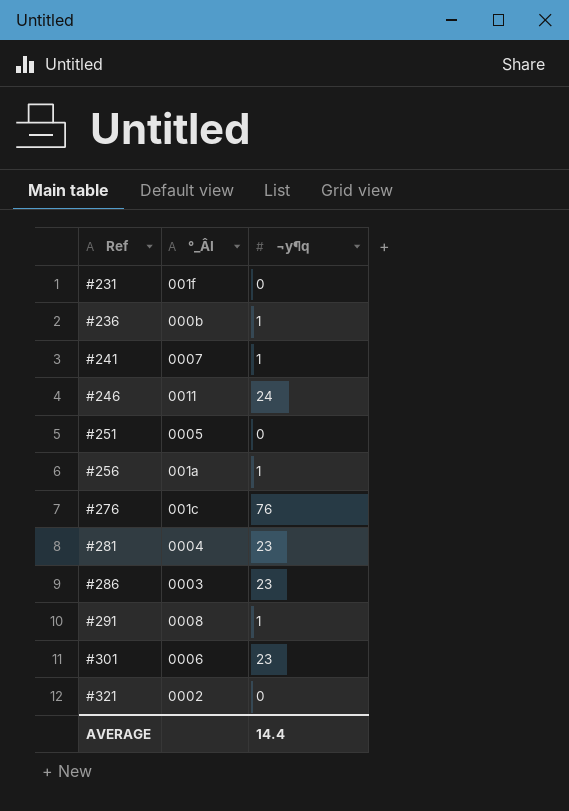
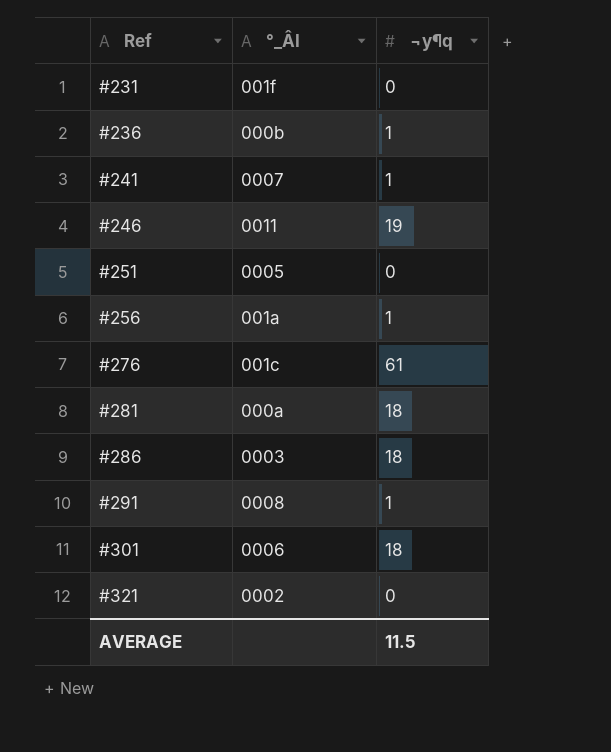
#246 | ¬y¶q: 24 -> 19
#276 | ¬y¶q: 76 -> 61
#281 | °_ÂI: 0004 -> 000a
#281 | ¬y¶q: 23 -> 18
#286 | ¬y¶q: 23 -> 18
#301 | ¬y¶q: 23 -> 18
AVERAGE | ¬y¶q: 14.4 -> 11.5

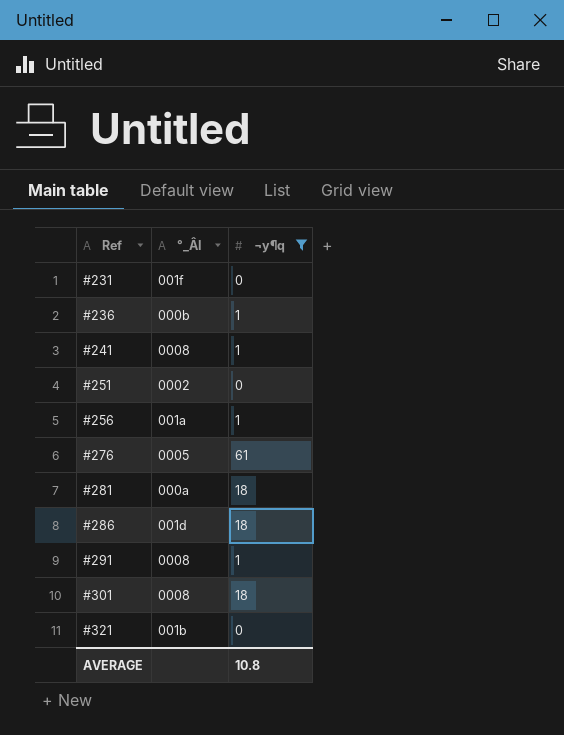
filter: none -> ¬y¶q != 19
#241 | °_ÂI: 0007 -> 0008
#251 | °_ÂI: 0005 -> 0002
#276 | °_ÂI: 001c -> 0005
#286 | °_ÂI: 0003 -> 001d
#301 | °_ÂI: 0006 -> 0008
#321 | °_ÂI: 0002 -> 001b
AVERAGE | ¬y¶q: 11.5 -> 10.8

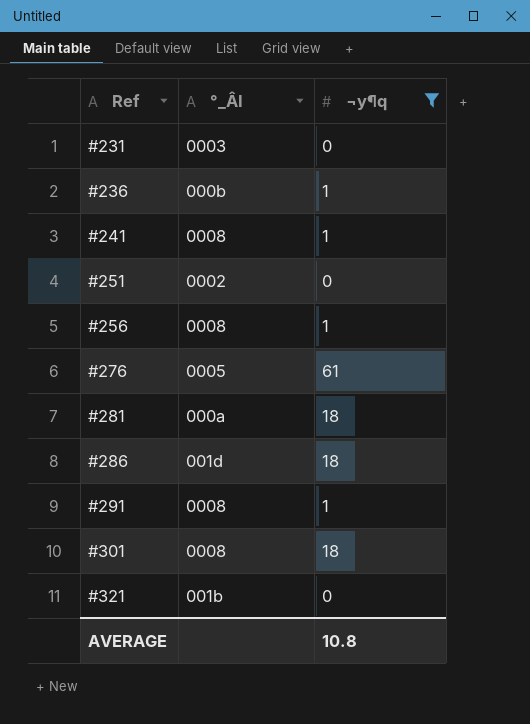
#231 | °_ÂI: 001f -> 0003
#256 | °_ÂI: 001a -> 0008

